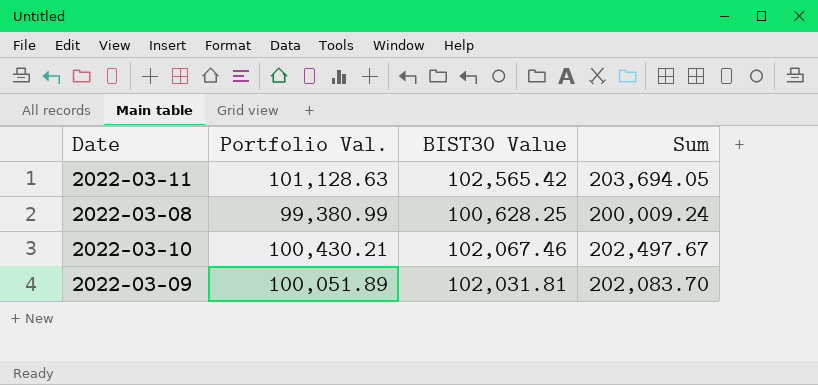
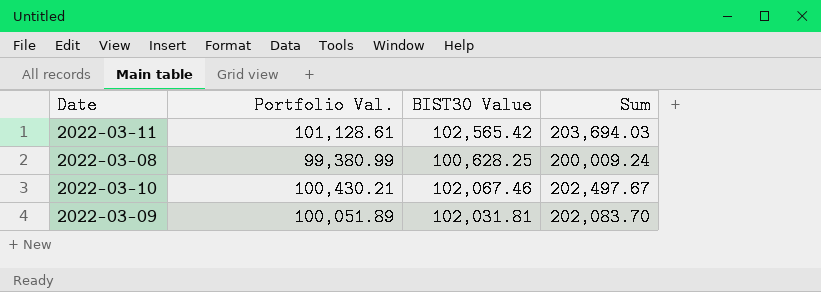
2022-03-11 | Portfolio Val.: 101,128.63 -> 101,128.61
2022-03-11 | Sum: 203,694.05 -> 203,694.03

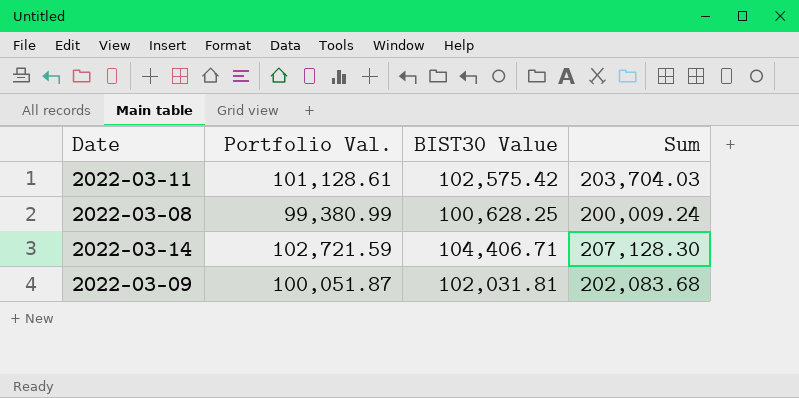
row 2022-03-10: 100,430.21 | 102,067.46 | 202,497.67 -> none
2022-03-11 | BIST30 Value: 102,565.42 -> 102,575.42
2022-03-11 | Sum: 203,694.03 -> 203,704.03
row 2022-03-14: none -> 102,721.59 | 104,406.71 | 207,128.30
2022-03-09 | Portfolio Val.: 100,051.89 -> 100,051.87
2022-03-09 | Sum: 202,083.70 -> 202,083.68

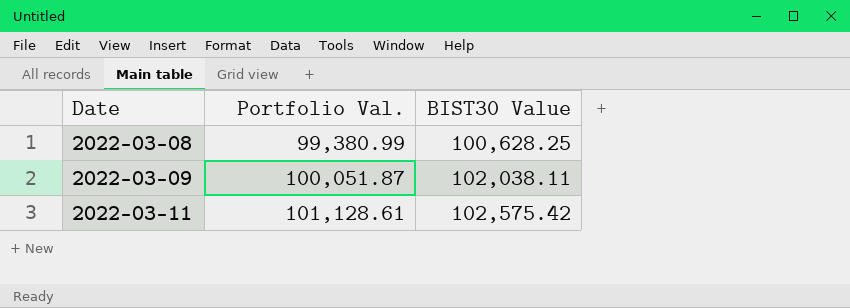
row order: none -> Date ascending
column Sum | formula: [Portfolio Val.] + [BIST30 Value] -> none
row 2022-03-14: 102,721.59 | 104,406.71 | 207,128.30 -> none
2022-03-09 | BIST30 Value: 102,031.81 -> 102,038.11

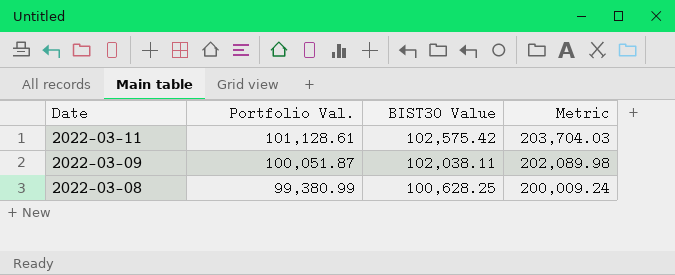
row order: Date ascending -> Date descending
column Metric | formula: none -> [Portfolio Val.] + [BIST30 Value]

